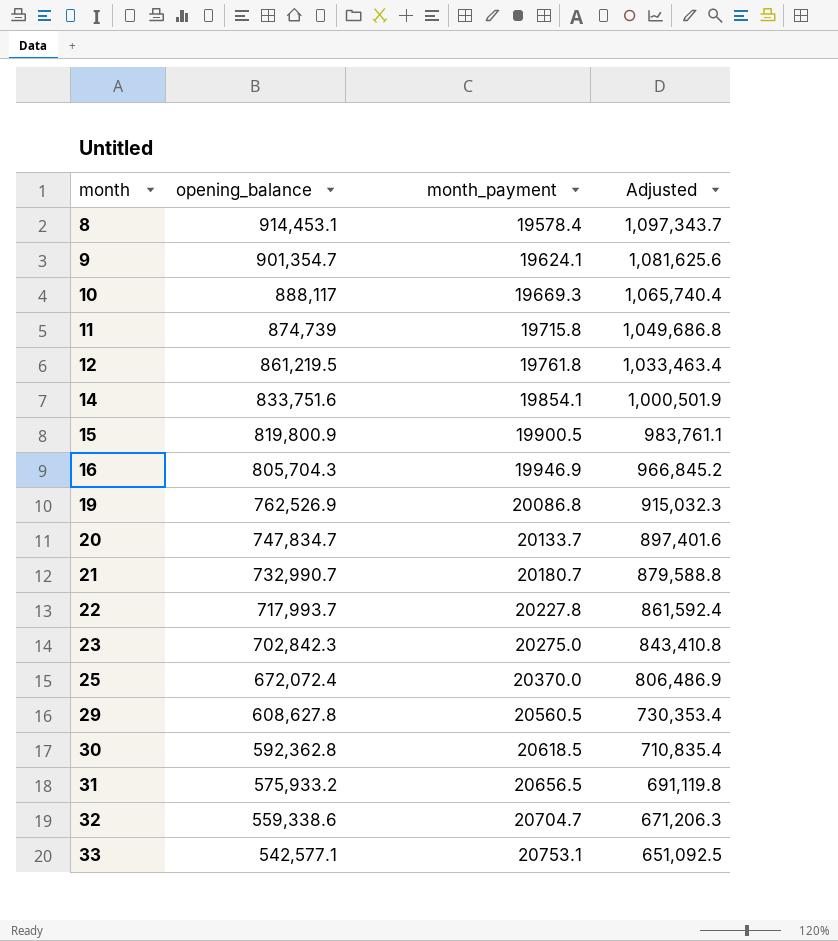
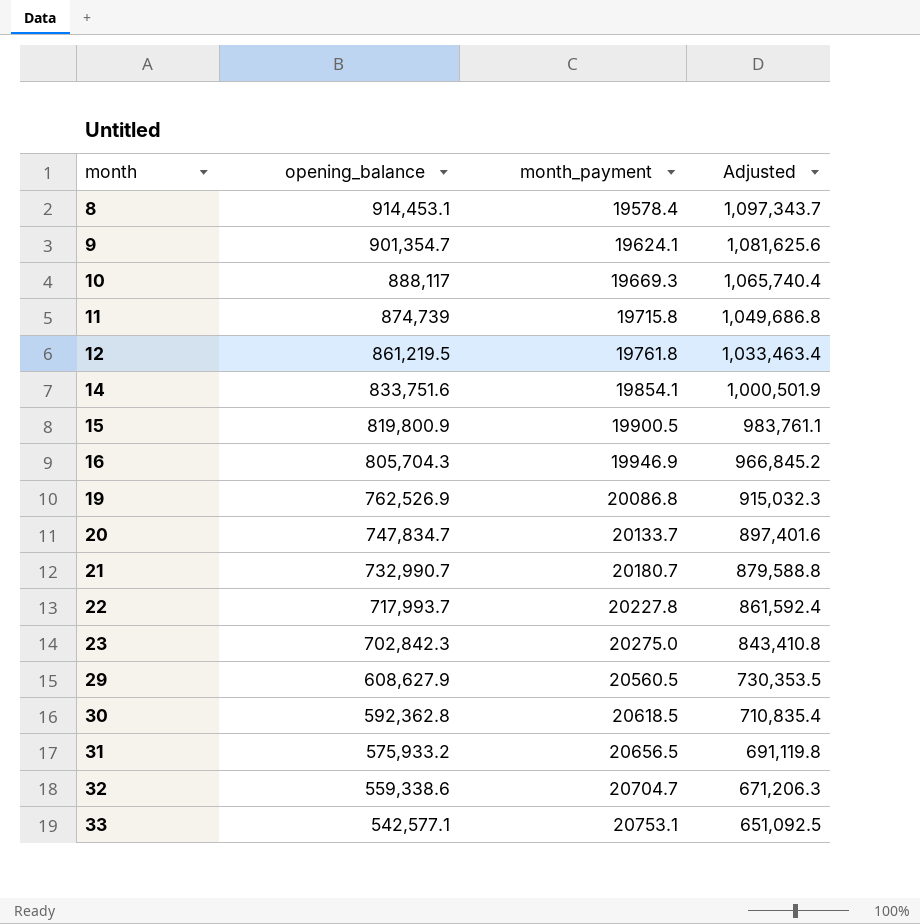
row 25: 672,072.4 | 20370.0 | 806,486.9 -> none
29 | opening_balance: 608,627.8 -> 608,627.9
29 | Adjusted: 730,353.4 -> 730,353.5

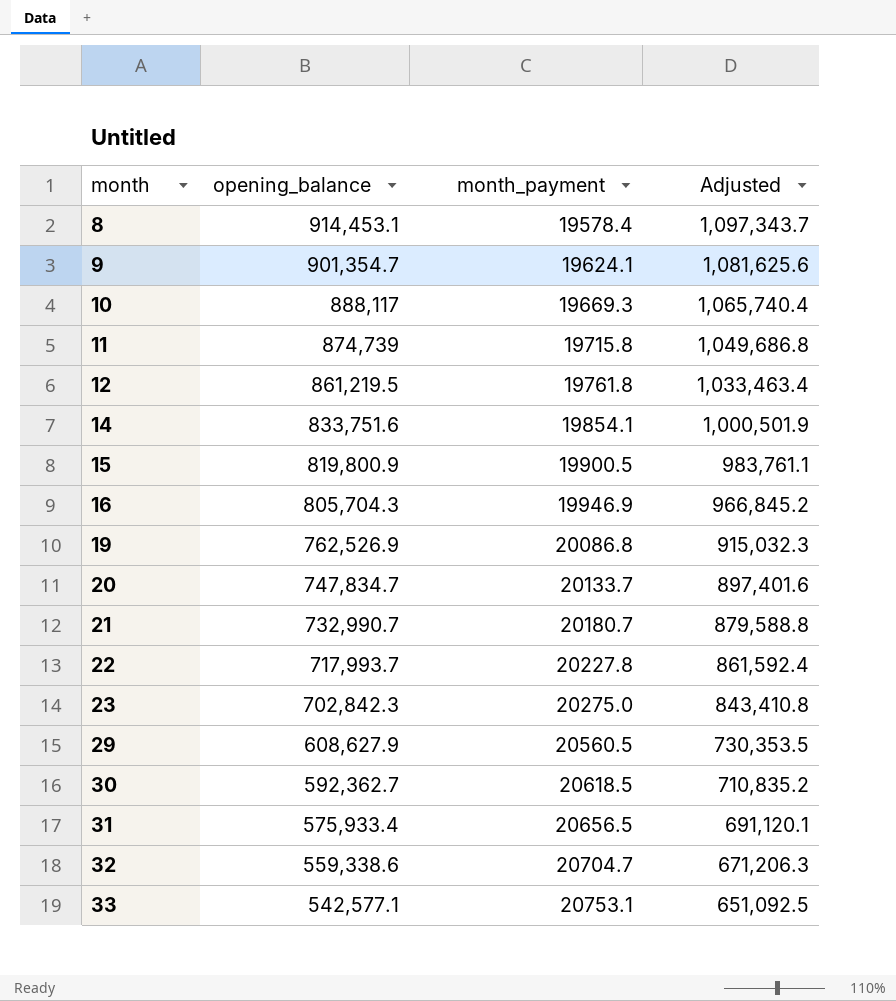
30 | opening_balance: 592,362.8 -> 592,362.7
30 | Adjusted: 710,835.4 -> 710,835.2
31 | opening_balance: 575,933.2 -> 575,933.4
31 | Adjusted: 691,119.8 -> 691,120.1

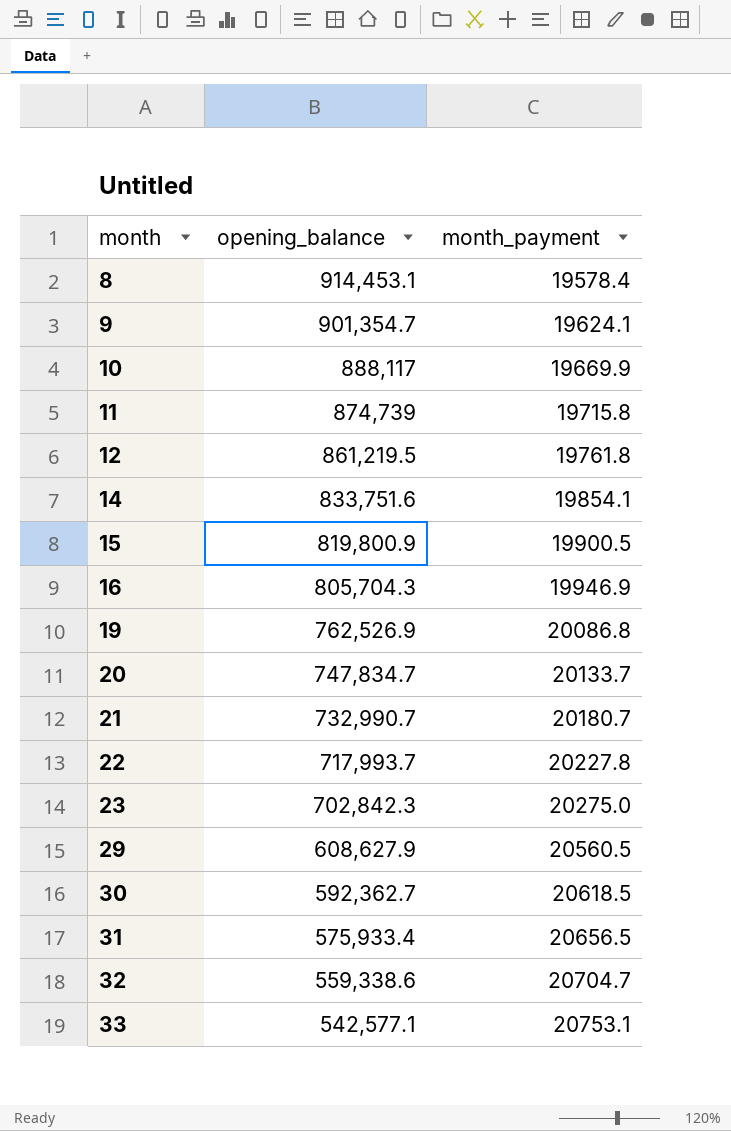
column Adjusted | formula: [opening_balance] * 1.2 -> none
10 | month_payment: 19669.3 -> 19669.9

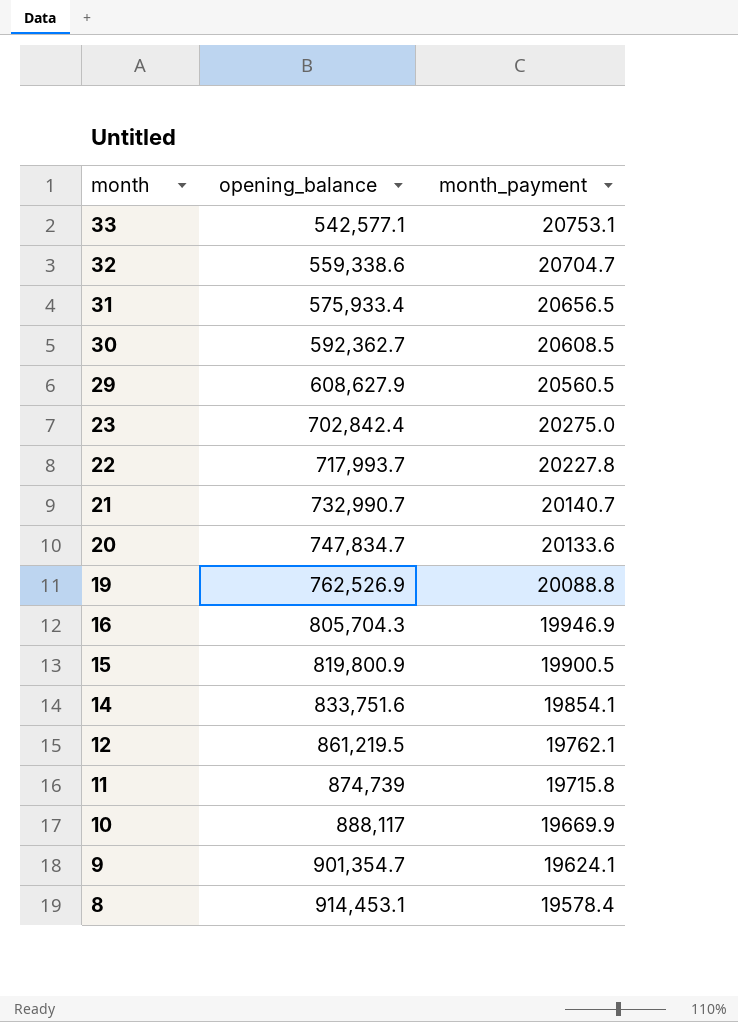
row order: month ascending -> month descending
30 | month_payment: 20618.5 -> 20608.5
23 | opening_balance: 702,842.3 -> 702,842.4
21 | month_payment: 20180.7 -> 20140.7
20 | month_payment: 20133.7 -> 20133.6
19 | month_payment: 20086.8 -> 20088.8
12 | month_payment: 19761.8 -> 19762.1

